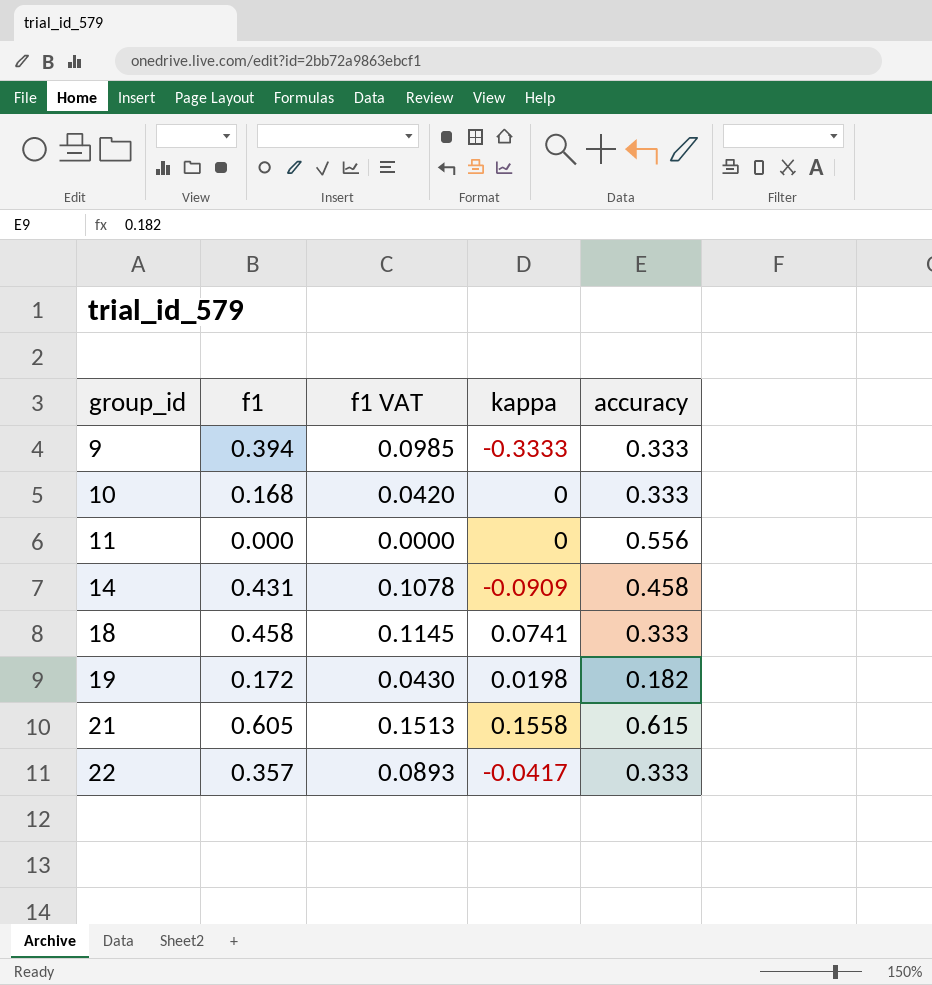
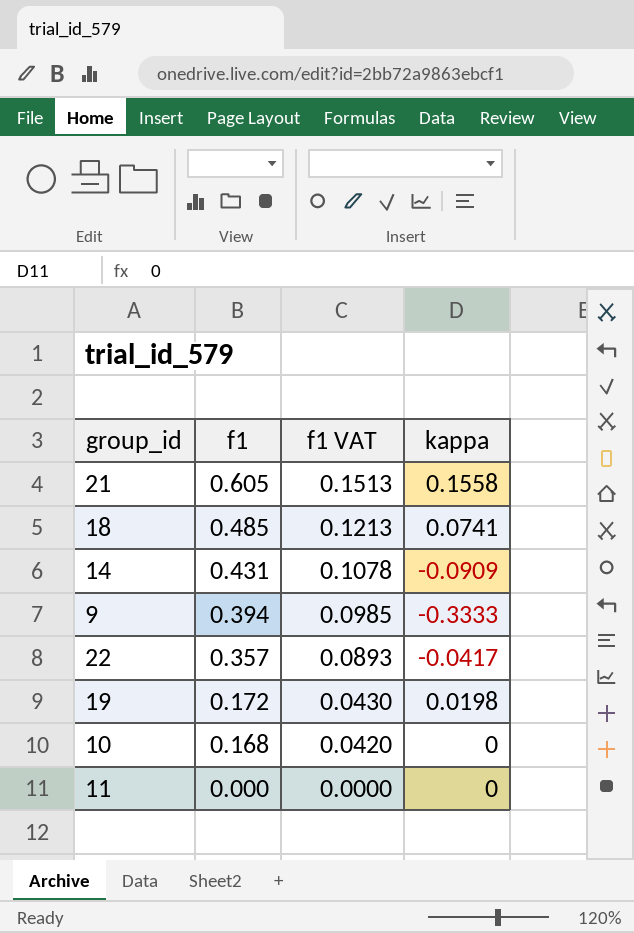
row order: group_id ascending -> f1 descending
column accuracy | position: 5 -> none
18 | f1: 0.458 -> 0.485
18 | f1 VAT: 0.1145 -> 0.1213

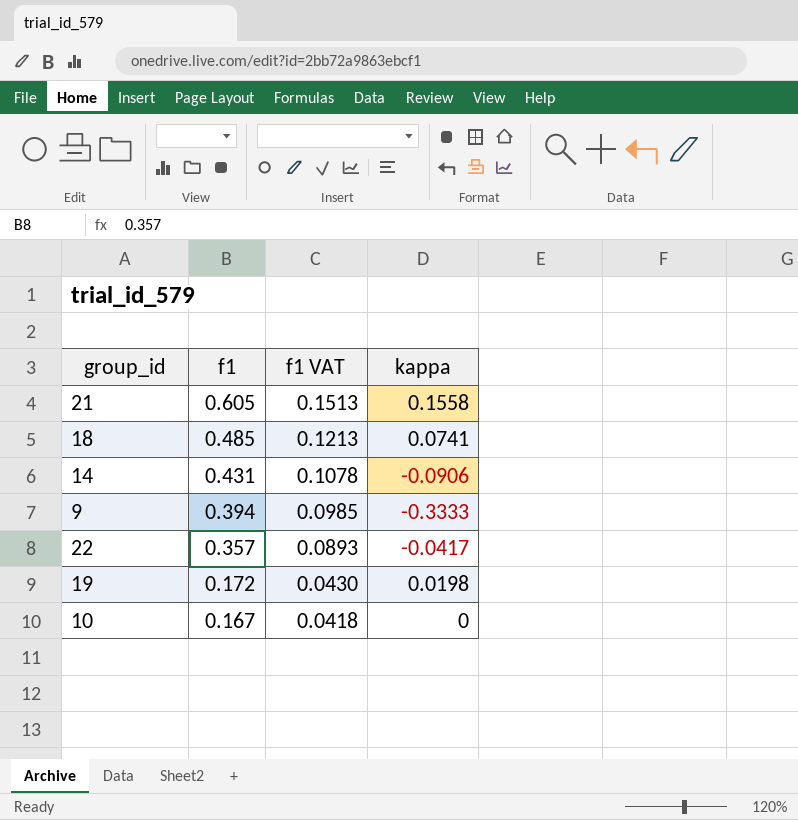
row 11: 0.000 | 0.0000 | 0 -> none
14 | kappa: -0.0909 -> -0.0906
10 | f1: 0.168 -> 0.167
10 | f1 VAT: 0.0420 -> 0.0418

